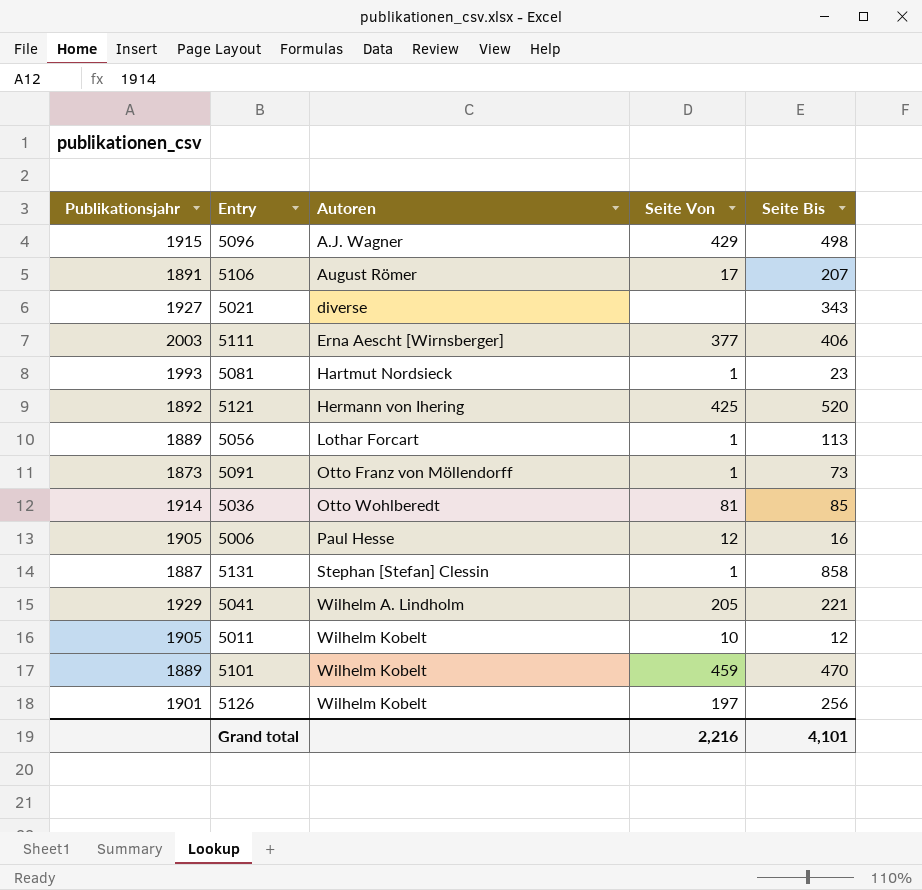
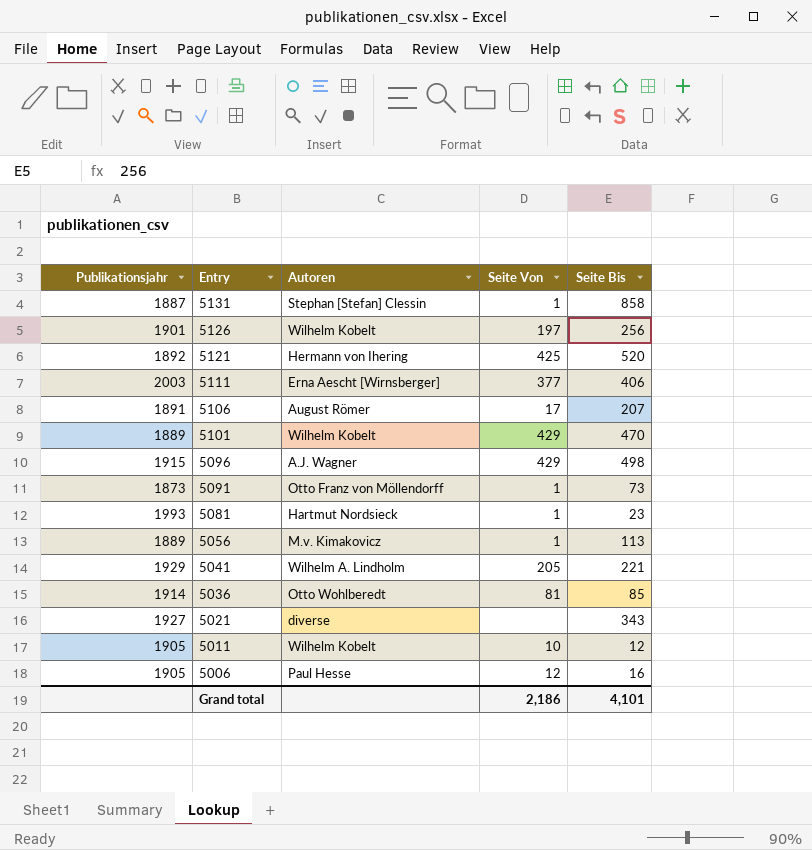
row order: Autoren ascending -> Entry descending
5101 | Seite Von: 459 -> 429
5056 | Autoren: Lothar Forcart -> M.v. Kimakovicz
Grand total | Seite Von: 2,216 -> 2,186

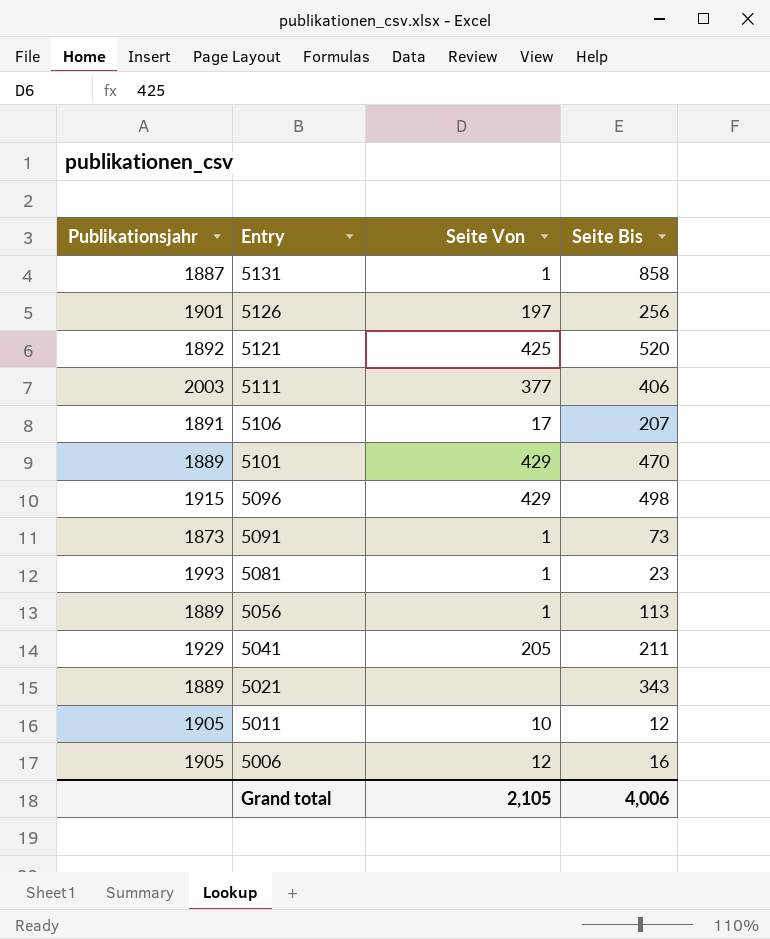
column Autoren | position: 3 -> none
row 5036: 1914 | Otto Wohlberedt | 81 | 85 -> none
5041 | Seite Bis: 221 -> 211
5021 | Publikationsjahr: 1927 -> 1889
Grand total | Seite Von: 2,186 -> 2,105
Grand total | Seite Bis: 4,101 -> 4,006

